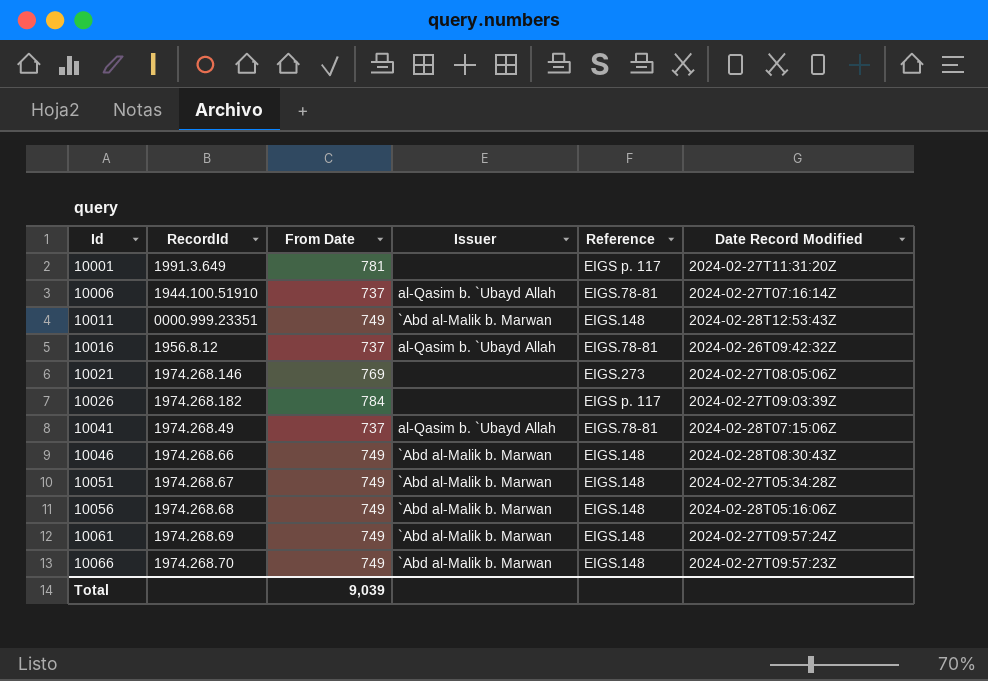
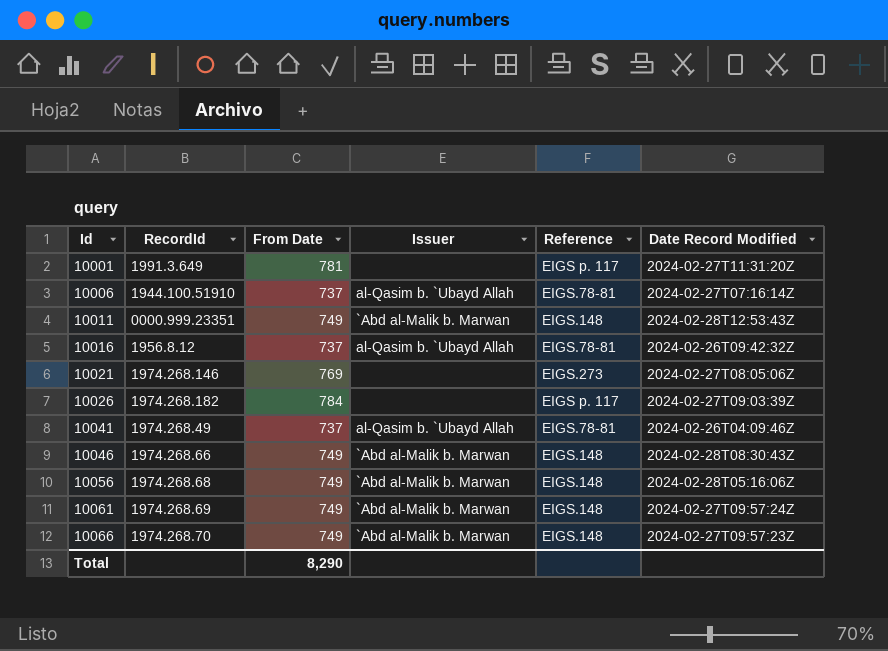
row 10051: 1974.268.67 | 749 | `Abd al-Malik b. Marwan | EIGS.148 | 2024-02-27T05:34:28Z -> none
10041 | Date Record Modified: 2024-02-28T07:15:06Z -> 2024-02-26T04:09:46Z
Total | From Date: 9,039 -> 8,290

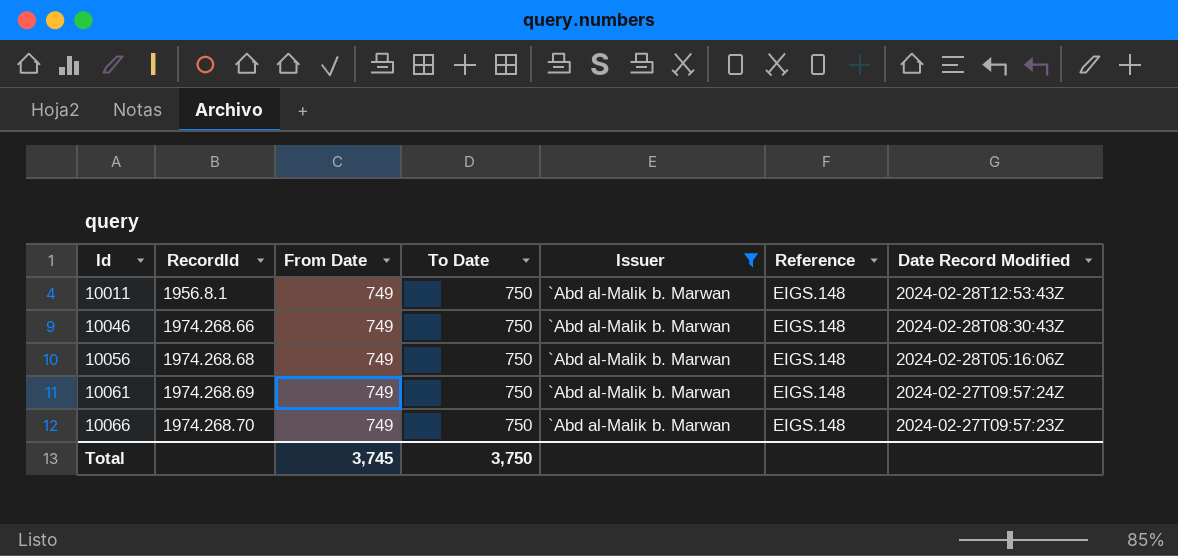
filter: none -> Issuer = `Abd al-Malik b. Marwan
column To Date | position: none -> 4
10011 | RecordId: 0000.999.23351 -> 1956.8.1
Total | From Date: 8,290 -> 3,745

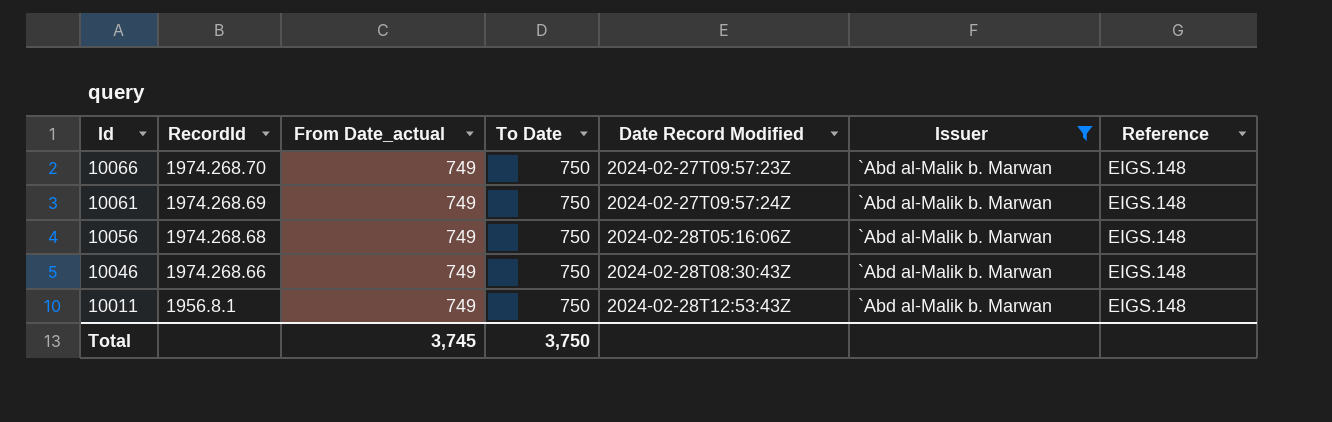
row order: Id ascending -> Id descending
column name: From Date -> From Date_actual
column Date Record Modified | position: 7 -> 5

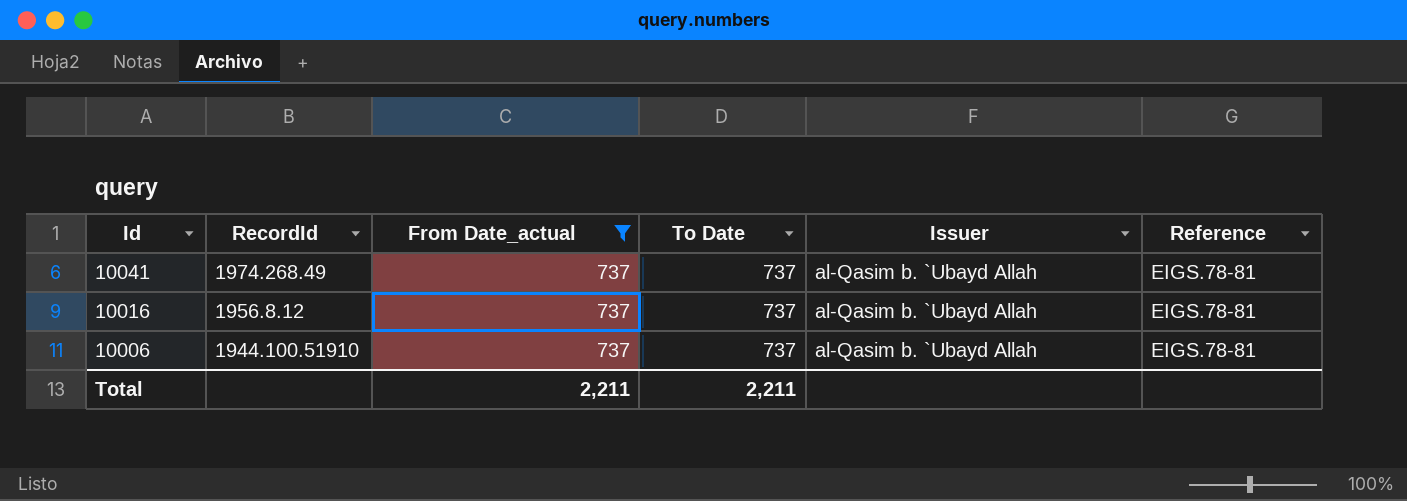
filter: Issuer = `Abd al-Malik b. Marwan -> From Date_actual = 737
column Date Record Modified | position: 5 -> none
Total | From Date_actual: 3,745 -> 2,211
Total | To Date: 3,750 -> 2,211

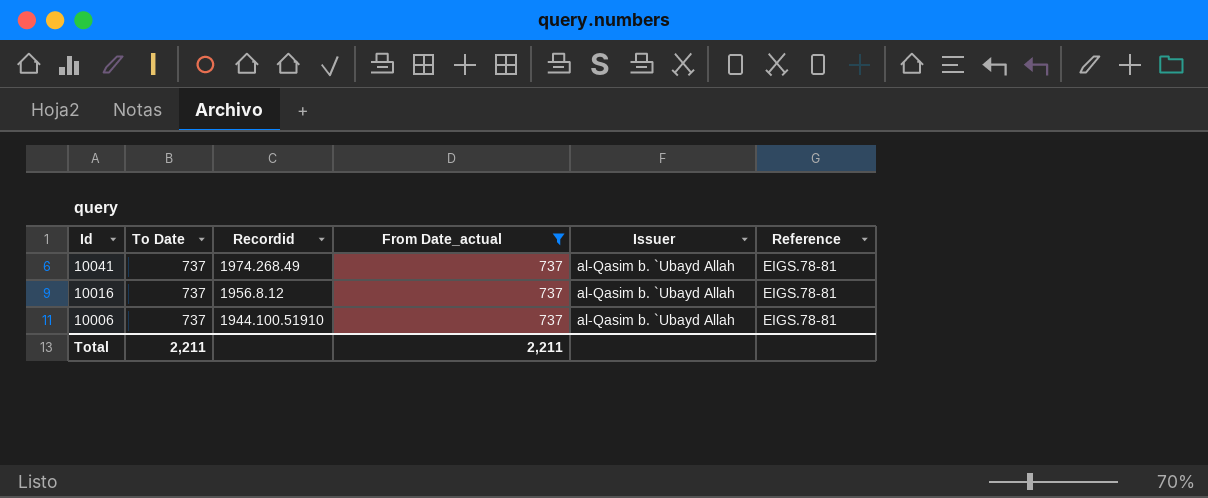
column To Date | position: 4 -> 2
column name: RecordId -> Recordid

